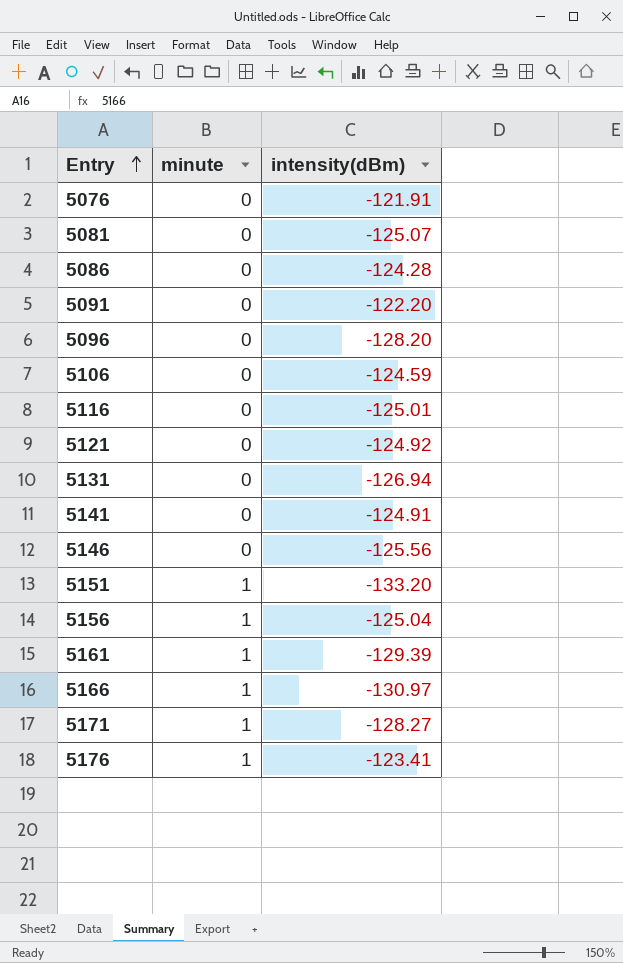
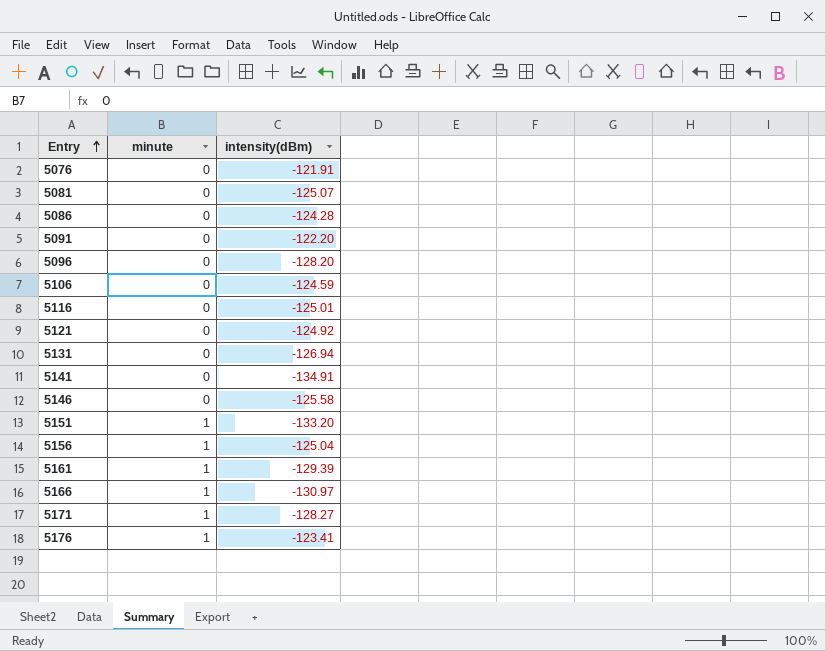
5141 | intensity(dBm): -124.91 -> -134.91
5146 | intensity(dBm): -125.56 -> -125.58

